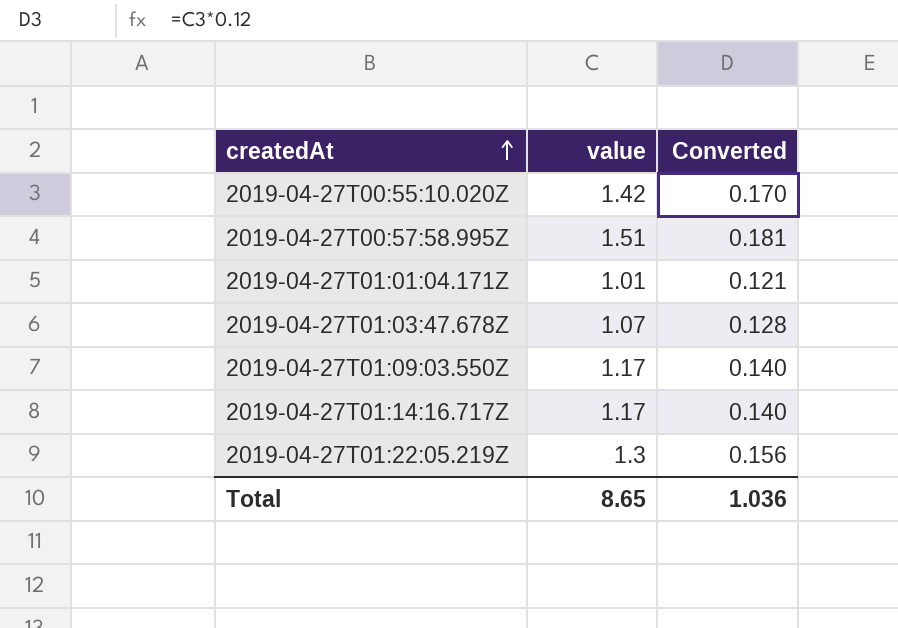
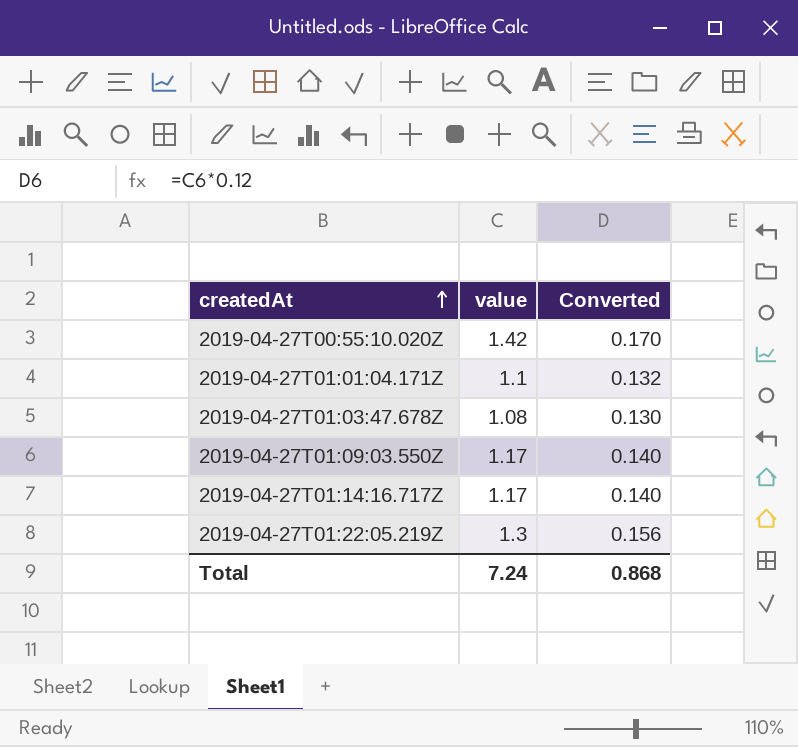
row 2019-04-27T00:57:58.995Z: 1.51 | 0.181 -> none
2019-04-27T01:01:04.171Z | value: 1.01 -> 1.1
2019-04-27T01:01:04.171Z | Converted: 0.121 -> 0.132
2019-04-27T01:03:47.678Z | value: 1.07 -> 1.08
2019-04-27T01:03:47.678Z | Converted: 0.128 -> 0.130
Total | value: 8.65 -> 7.24
Total | Converted: 1.036 -> 0.868

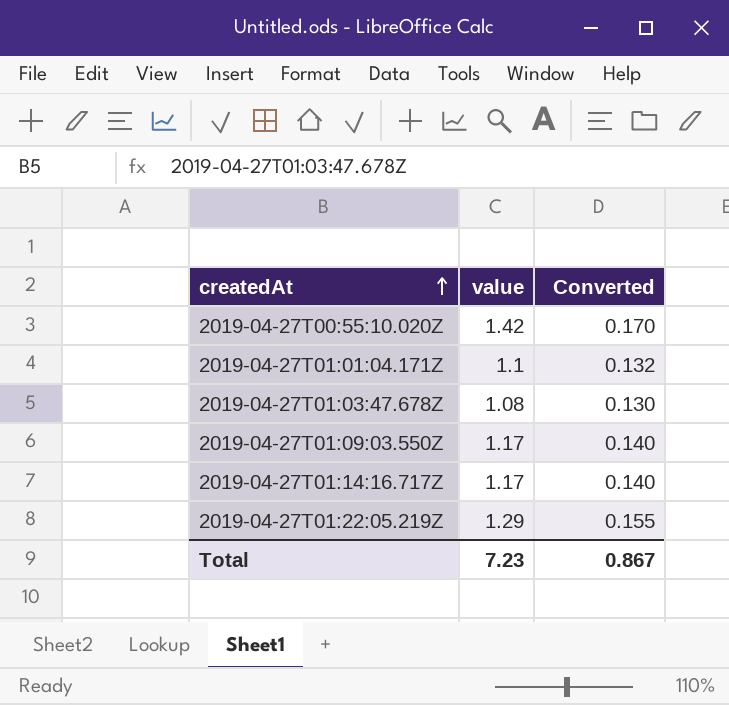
2019-04-27T01:22:05.219Z | value: 1.3 -> 1.29
2019-04-27T01:22:05.219Z | Converted: 0.156 -> 0.155
Total | value: 7.24 -> 7.23
Total | Converted: 0.868 -> 0.867

